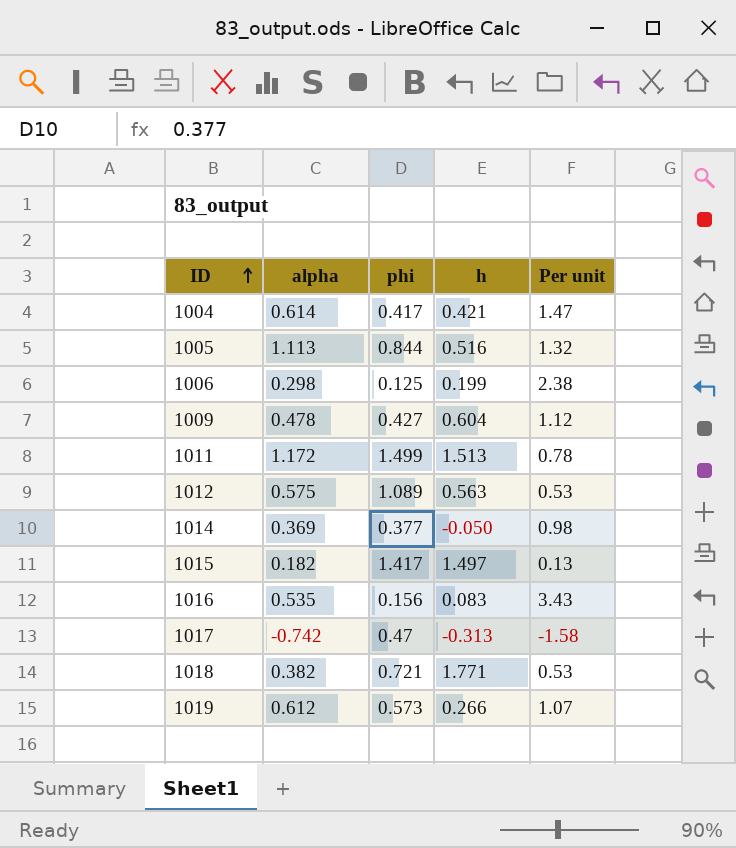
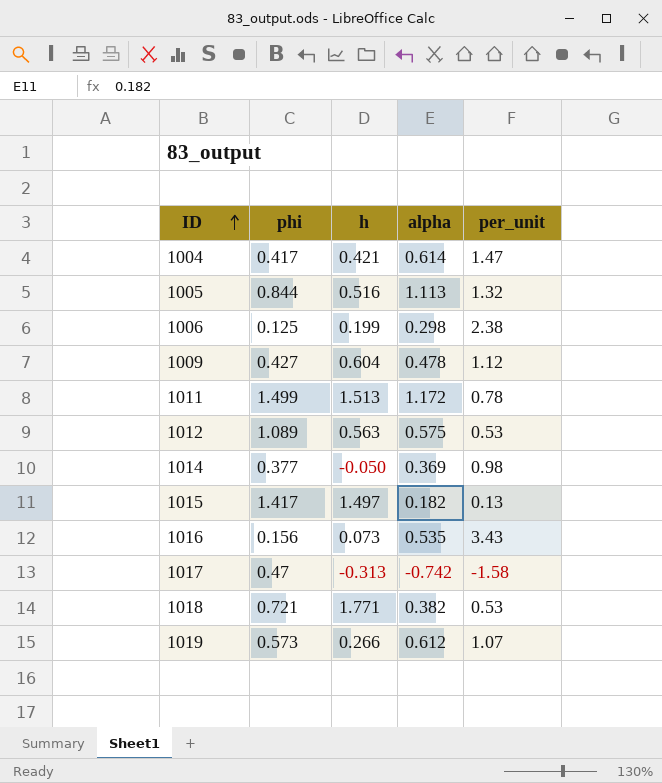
column alpha | position: 2 -> 4
column name: Per unit -> per_unit
1016 | h: 0.083 -> 0.073

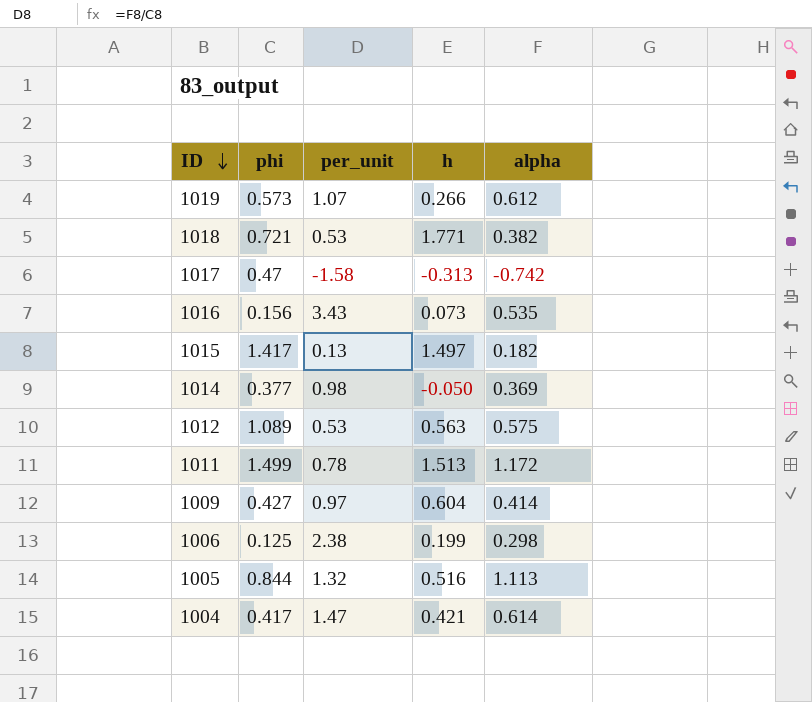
row order: ID ascending -> ID descending
column per_unit | position: 5 -> 3
1009 | per_unit: 1.12 -> 0.97
1009 | alpha: 0.478 -> 0.414

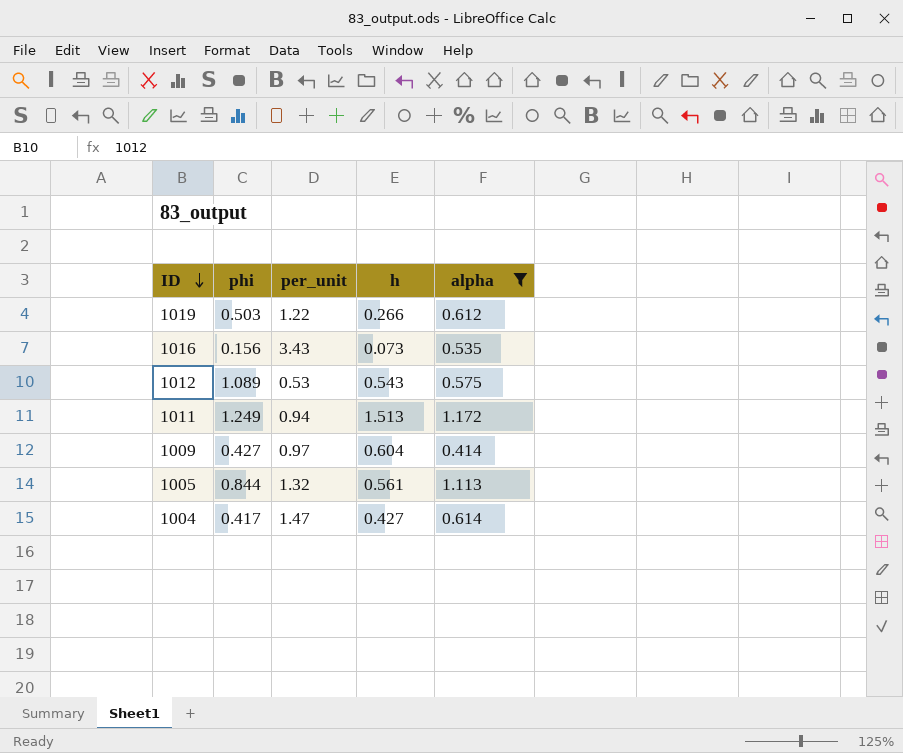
filter: none -> alpha >= 0.414
1019 | phi: 0.573 -> 0.503
1019 | per_unit: 1.07 -> 1.22
1012 | h: 0.563 -> 0.543
1011 | phi: 1.499 -> 1.249
1011 | per_unit: 0.78 -> 0.94
1005 | h: 0.516 -> 0.561
1004 | h: 0.421 -> 0.427

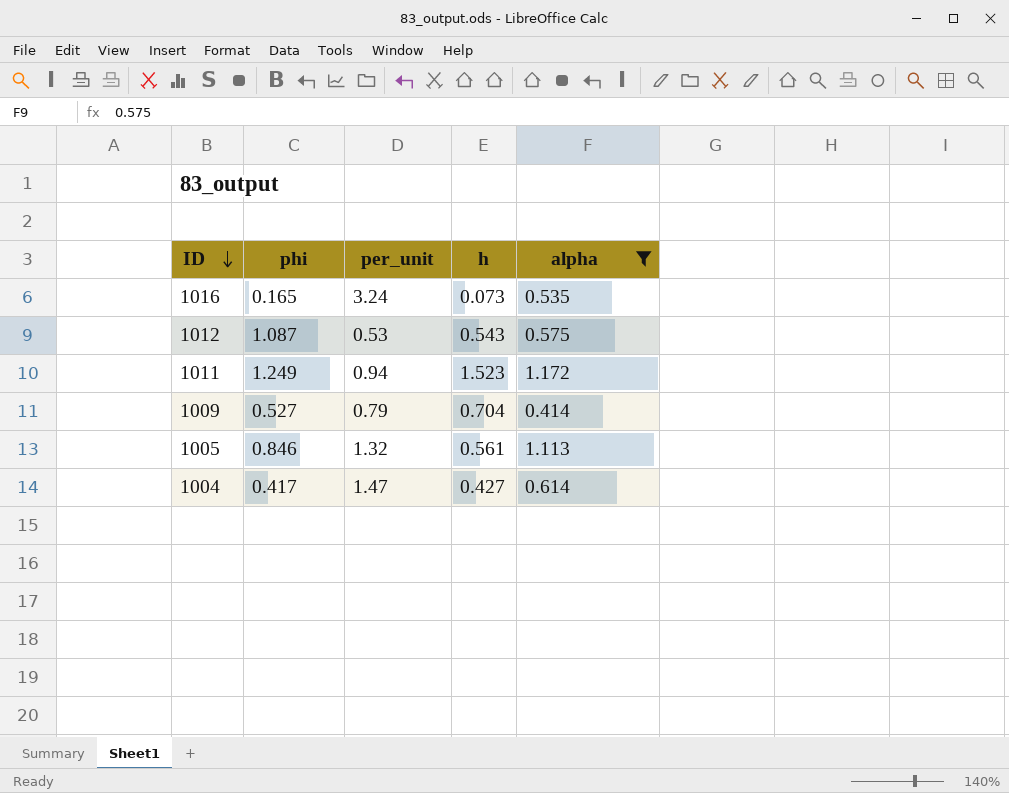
row 1019: 0.503 | 1.22 | 0.266 | 0.612 -> none
1016 | phi: 0.156 -> 0.165
1016 | per_unit: 3.43 -> 3.24
1012 | phi: 1.089 -> 1.087
1011 | h: 1.513 -> 1.523
1009 | phi: 0.427 -> 0.527
1009 | per_unit: 0.97 -> 0.79
1009 | h: 0.604 -> 0.704
1005 | phi: 0.844 -> 0.846

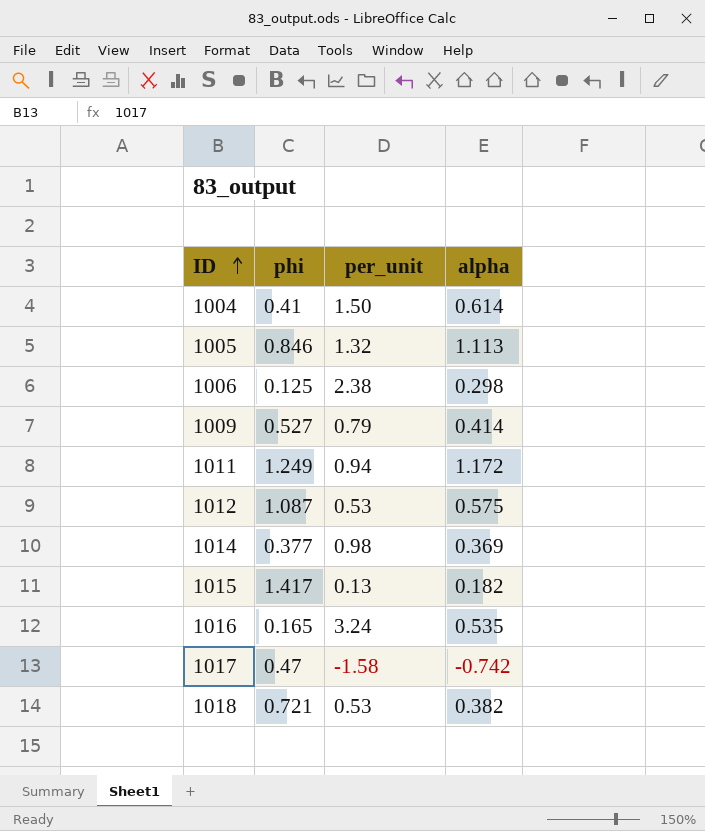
filter: alpha >= 0.414 -> none
row order: ID descending -> ID ascending
column h | position: 4 -> none
1004 | phi: 0.417 -> 0.41
1004 | per_unit: 1.47 -> 1.50

